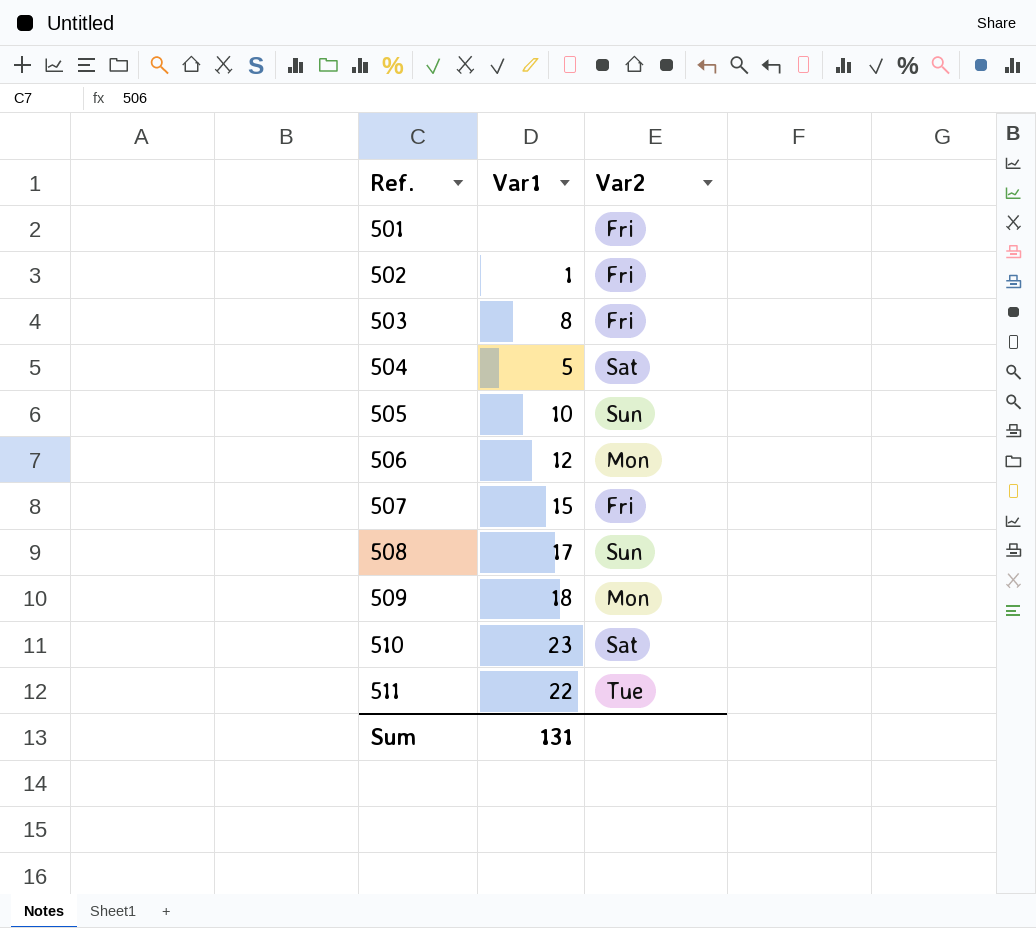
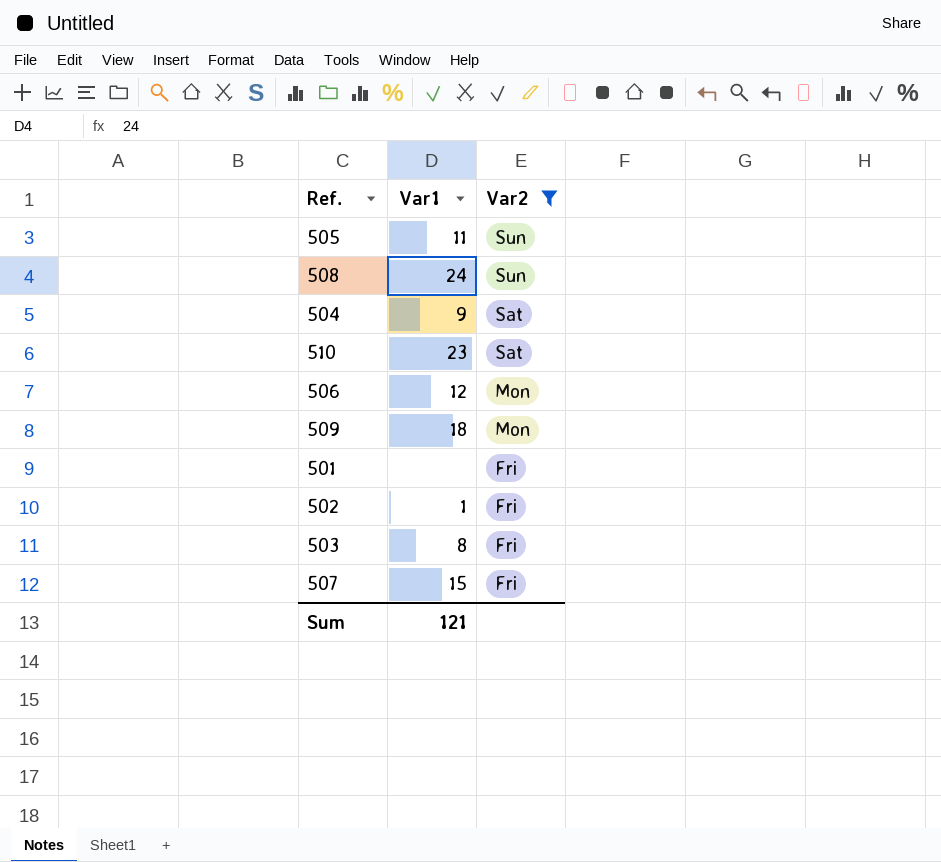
filter: none -> Var2 != Tue
row order: Ref. ascending -> Var2 descending
505 | Var1: 10 -> 11
508 | Var1: 17 -> 24
504 | Var1: 5 -> 9
Sum | Var1: 131 -> 121

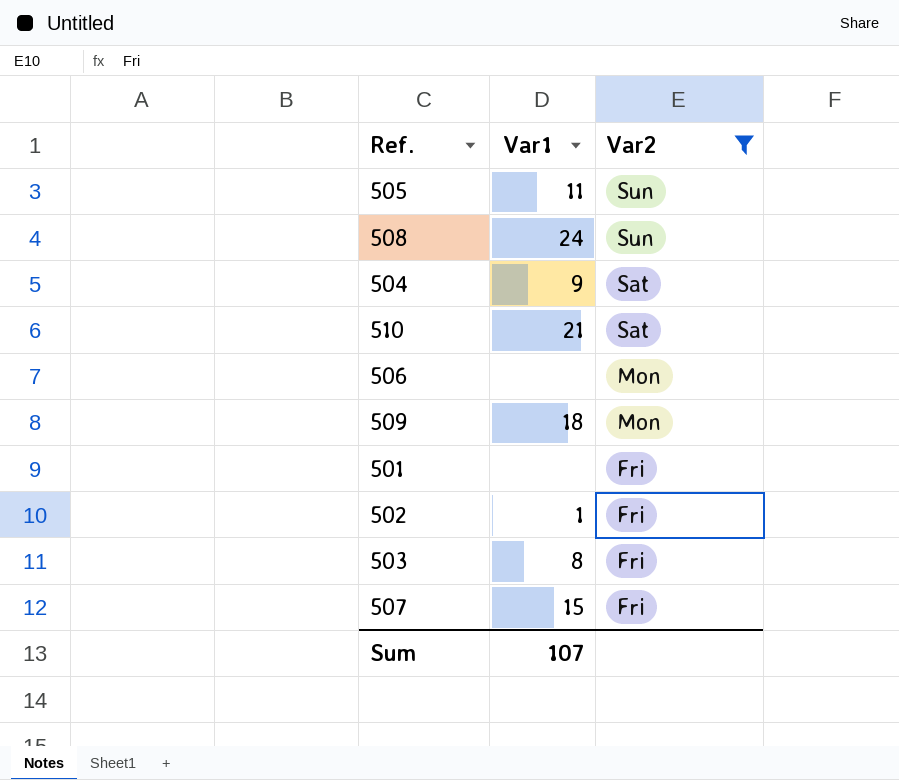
510 | Var1: 23 -> 21
506 | Var1: 12 -> none
Sum | Var1: 121 -> 107

